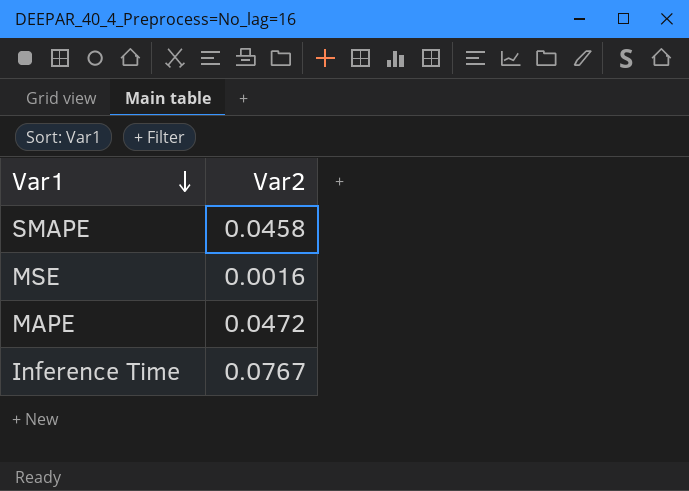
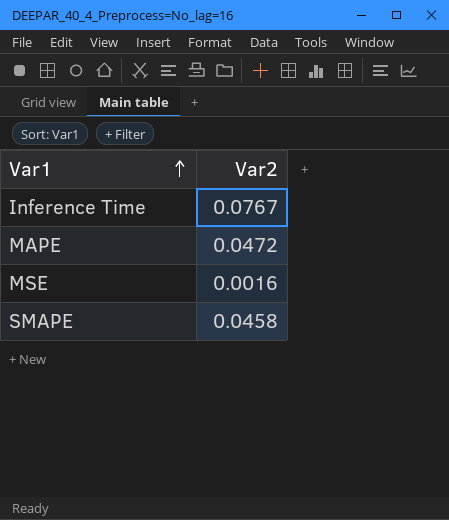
row order: Var1 descending -> Var1 ascending

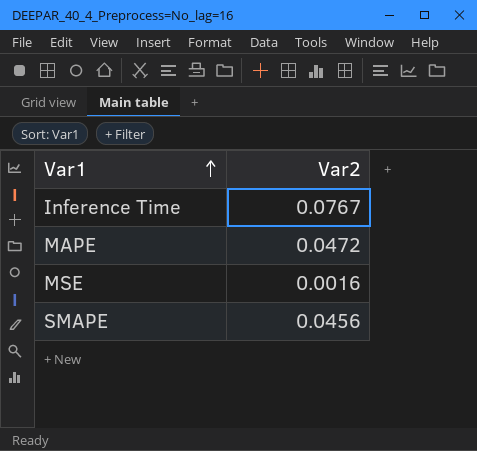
SMAPE | Var2: 0.0458 -> 0.0456

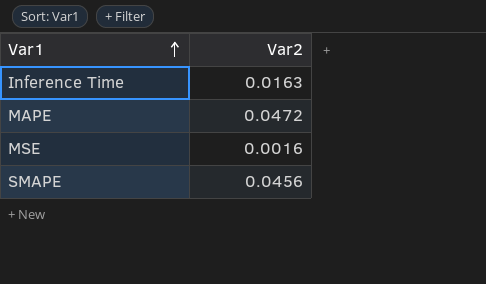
Inference Time | Var2: 0.0767 -> 0.0163

